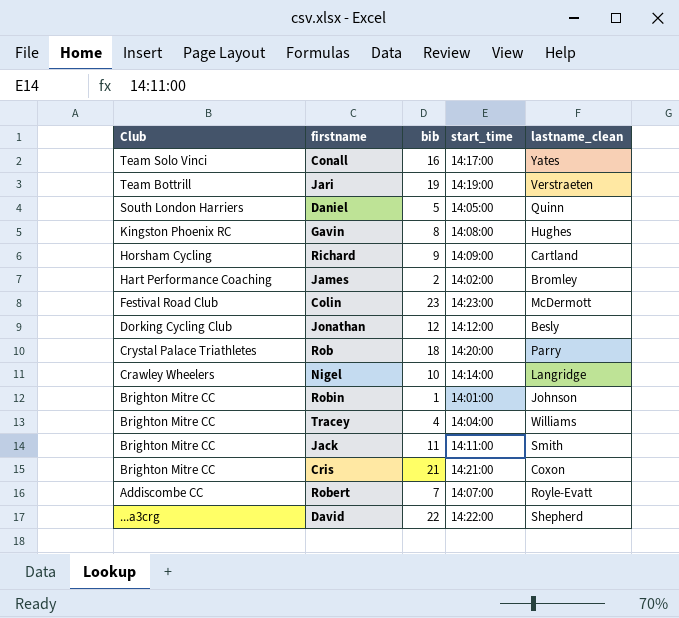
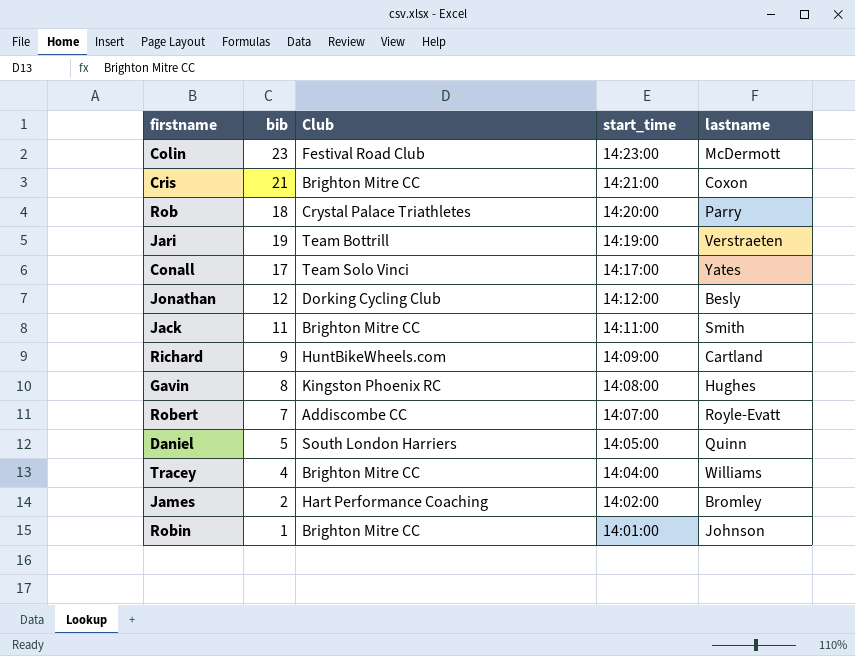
row order: Club descending -> start_time descending
column Club | position: 1 -> 3
column name: lastname_clean -> lastname
row Nigel: Crawley Wheelers | 10 | 14:14:00 | Langridge -> none
row David: ...a3crg | 22 | 14:22:00 | Shepherd -> none
Conall | bib: 16 -> 17
Richard | Club: Horsham Cycling -> HuntBikeWheels.com

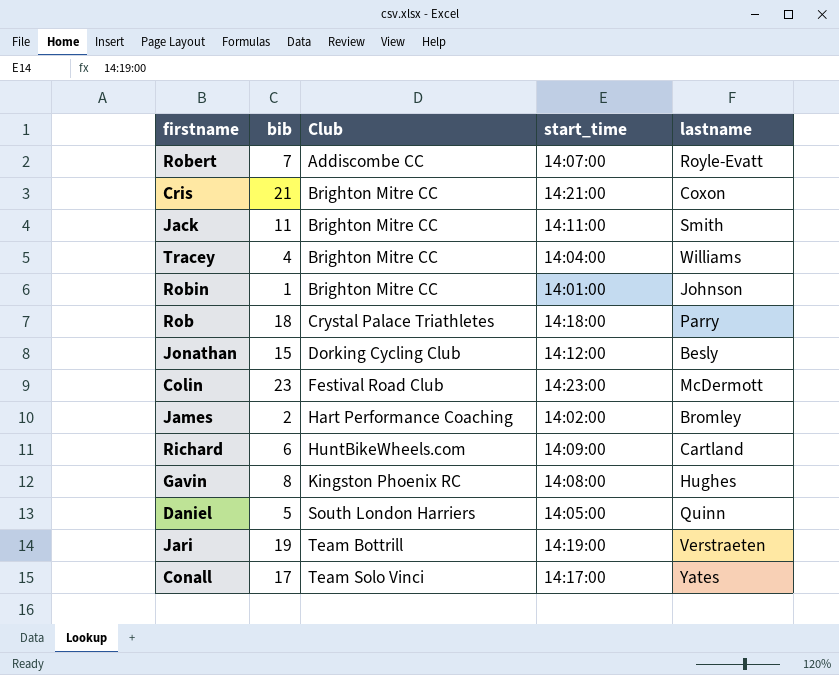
row order: start_time descending -> Club ascending
Rob | start_time: 14:20:00 -> 14:18:00
Jonathan | bib: 12 -> 15
Richard | bib: 9 -> 6

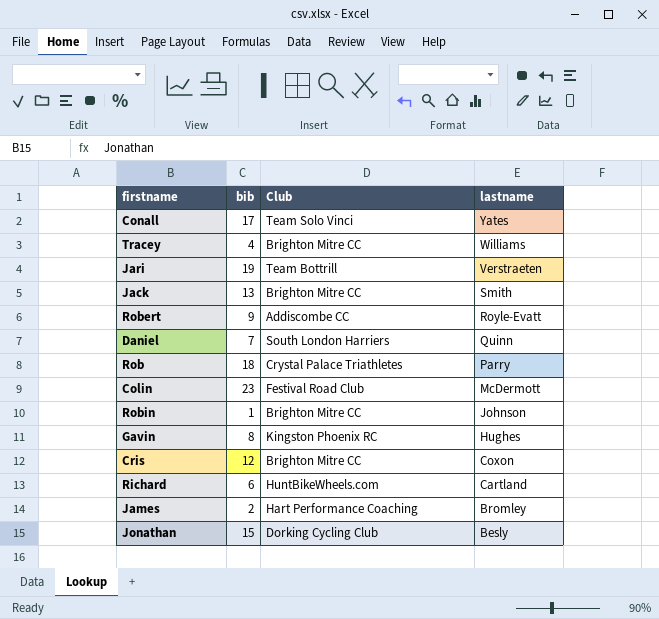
row order: Club ascending -> lastname descending
column start_time | position: 4 -> none
Jack | bib: 11 -> 13
Robert | bib: 7 -> 9
Daniel | bib: 5 -> 7
Cris | bib: 21 -> 12

